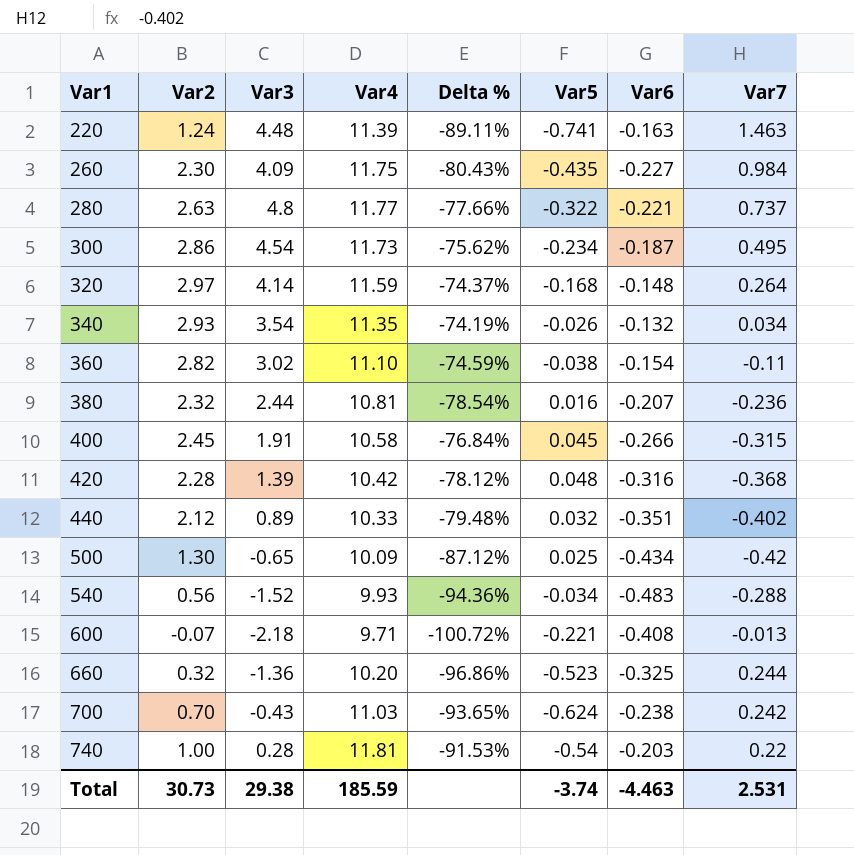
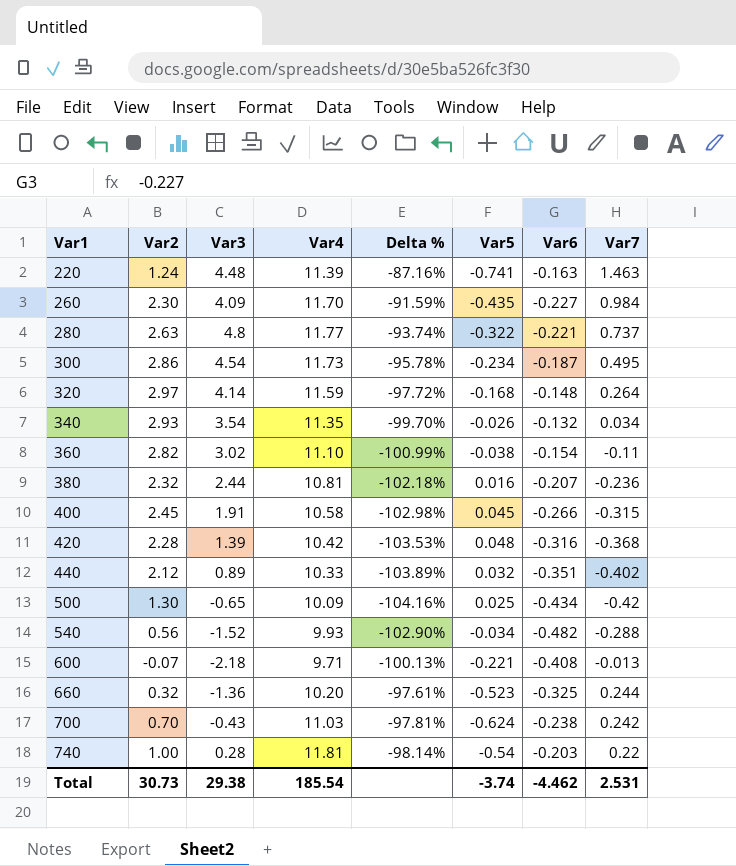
column Delta % | formula: ([Var2] - [Var4]) / [Var4] -> ([Var7] - [Var4]) / [Var4]
260 | Var4: 11.75 -> 11.70
540 | Var6: -0.483 -> -0.482
Total | Var4: 185.59 -> 185.54
Total | Var6: -4.463 -> -4.462

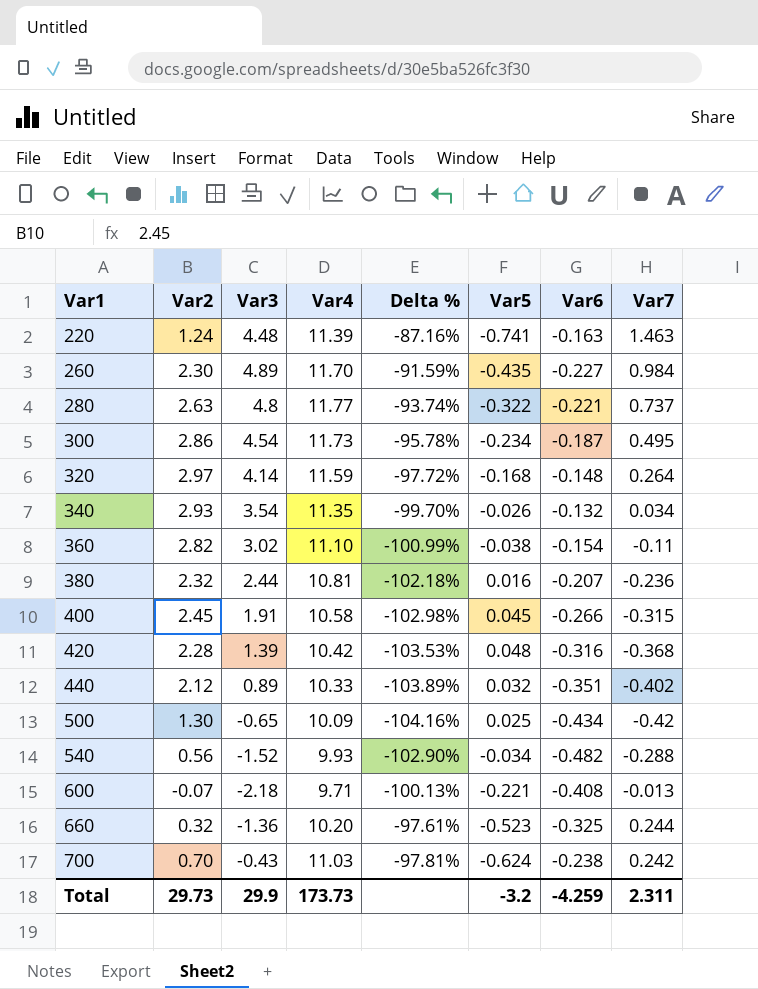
row 740: 1.00 | 0.28 | 11.81 | -98.14% | -0.54 | -0.203 | 0.22 -> none
260 | Var3: 4.09 -> 4.89
Total | Var2: 30.73 -> 29.73
Total | Var3: 29.38 -> 29.9
Total | Var4: 185.54 -> 173.73
Total | Var5: -3.74 -> -3.2
Total | Var6: -4.462 -> -4.259
Total | Var7: 2.531 -> 2.311

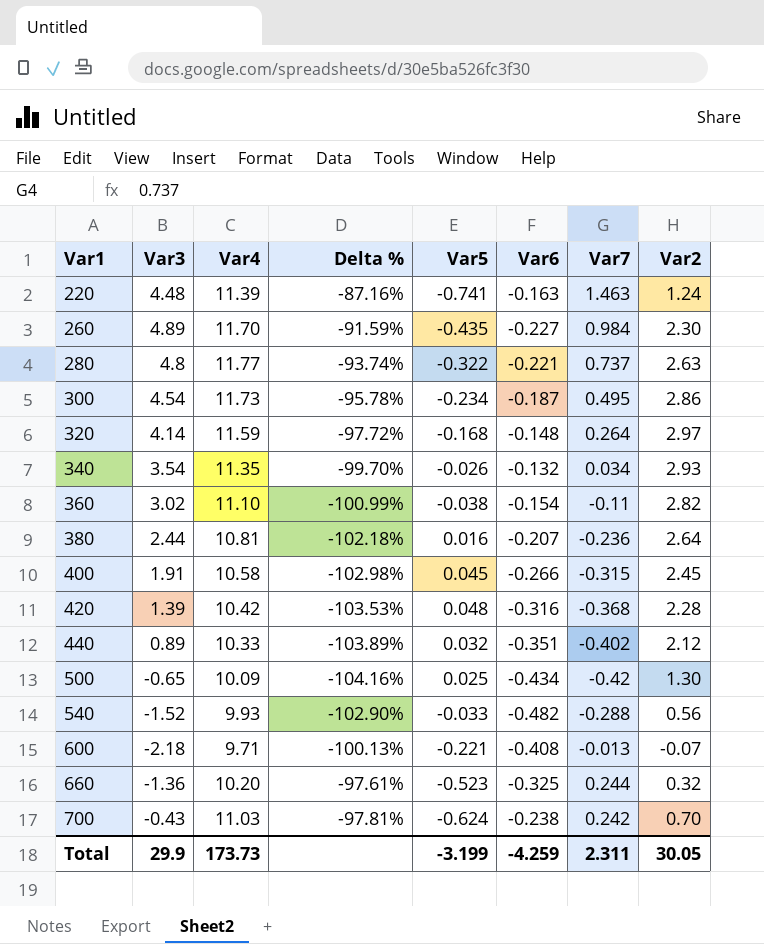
column Var2 | position: 2 -> 8
380 | Var2: 2.32 -> 2.64
540 | Var5: -0.034 -> -0.033
Total | Var5: -3.2 -> -3.199
Total | Var2: 29.73 -> 30.05

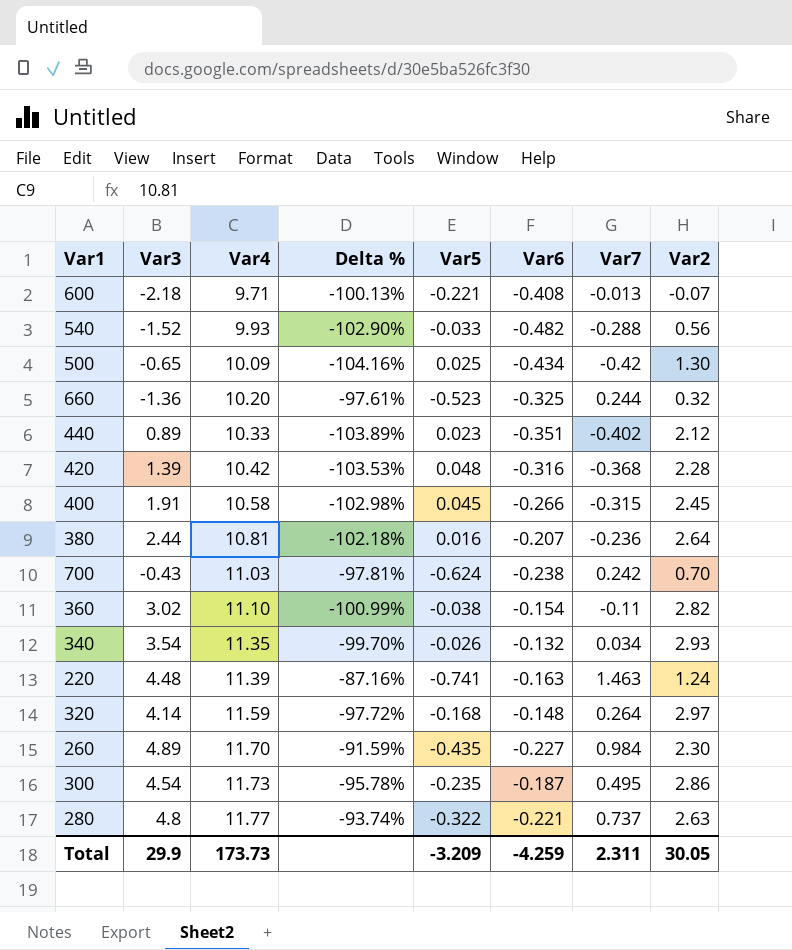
row order: Var1 ascending -> Var4 ascending
440 | Var5: 0.032 -> 0.023
300 | Var5: -0.234 -> -0.235
Total | Var5: -3.199 -> -3.209

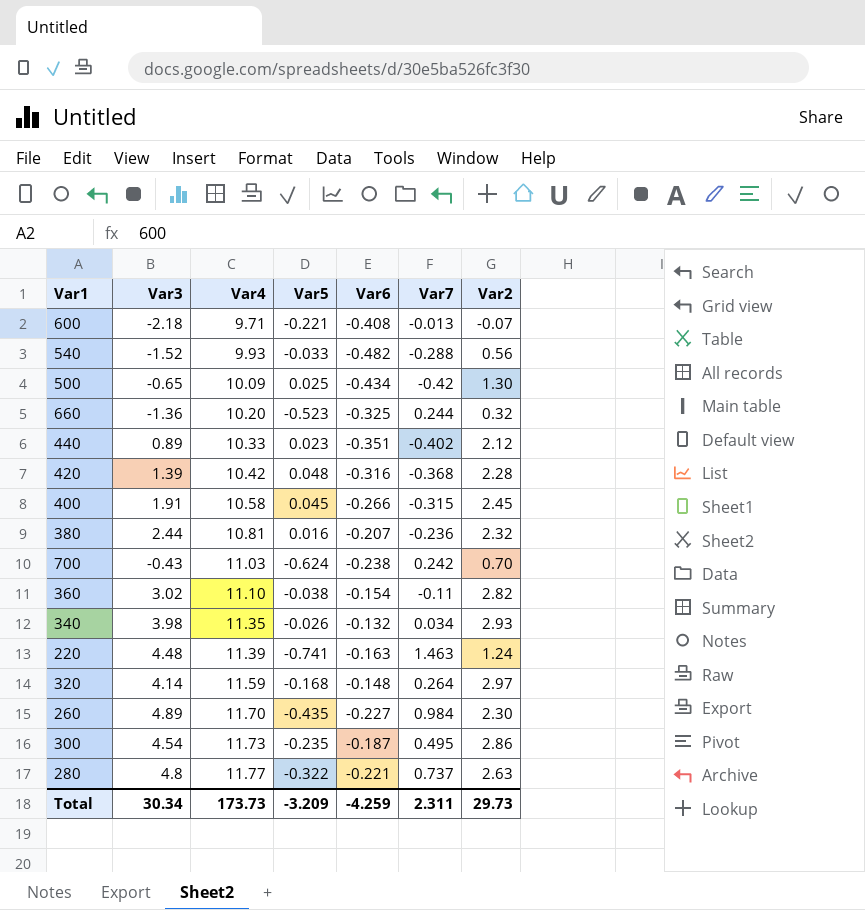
column Delta % | formula: ([Var7] - [Var4]) / [Var4] -> none
380 | Var2: 2.64 -> 2.32
340 | Var3: 3.54 -> 3.98
Total | Var3: 29.9 -> 30.34
Total | Var2: 30.05 -> 29.73

